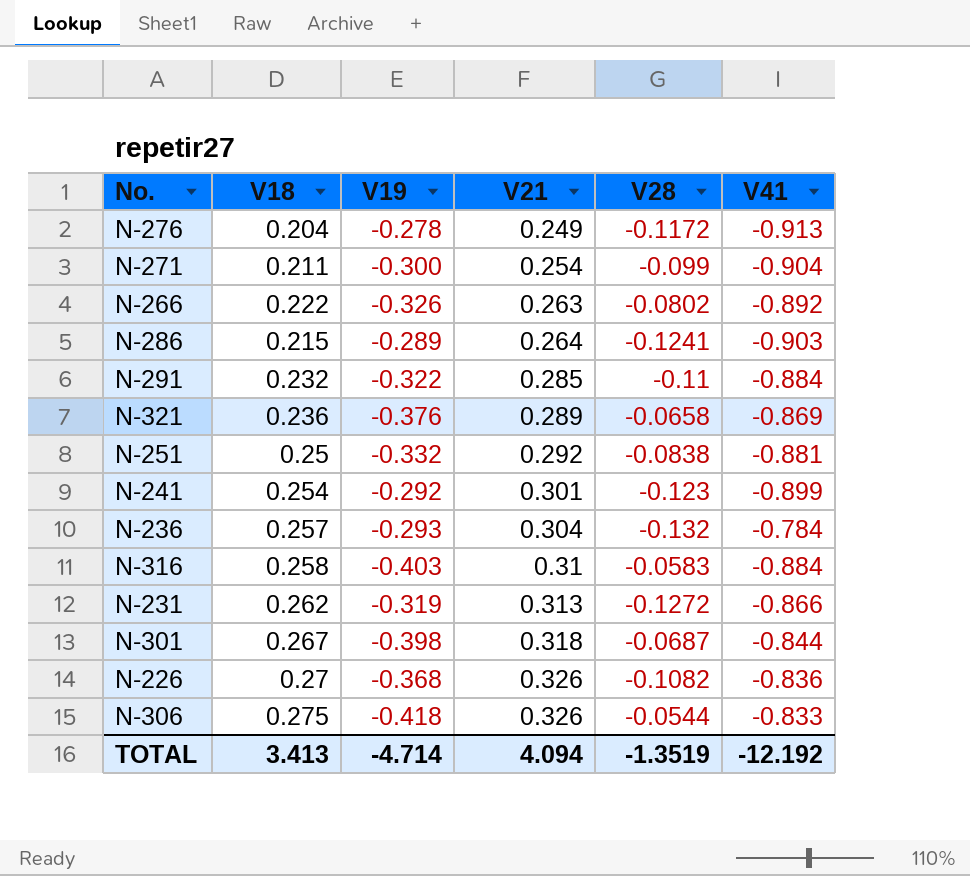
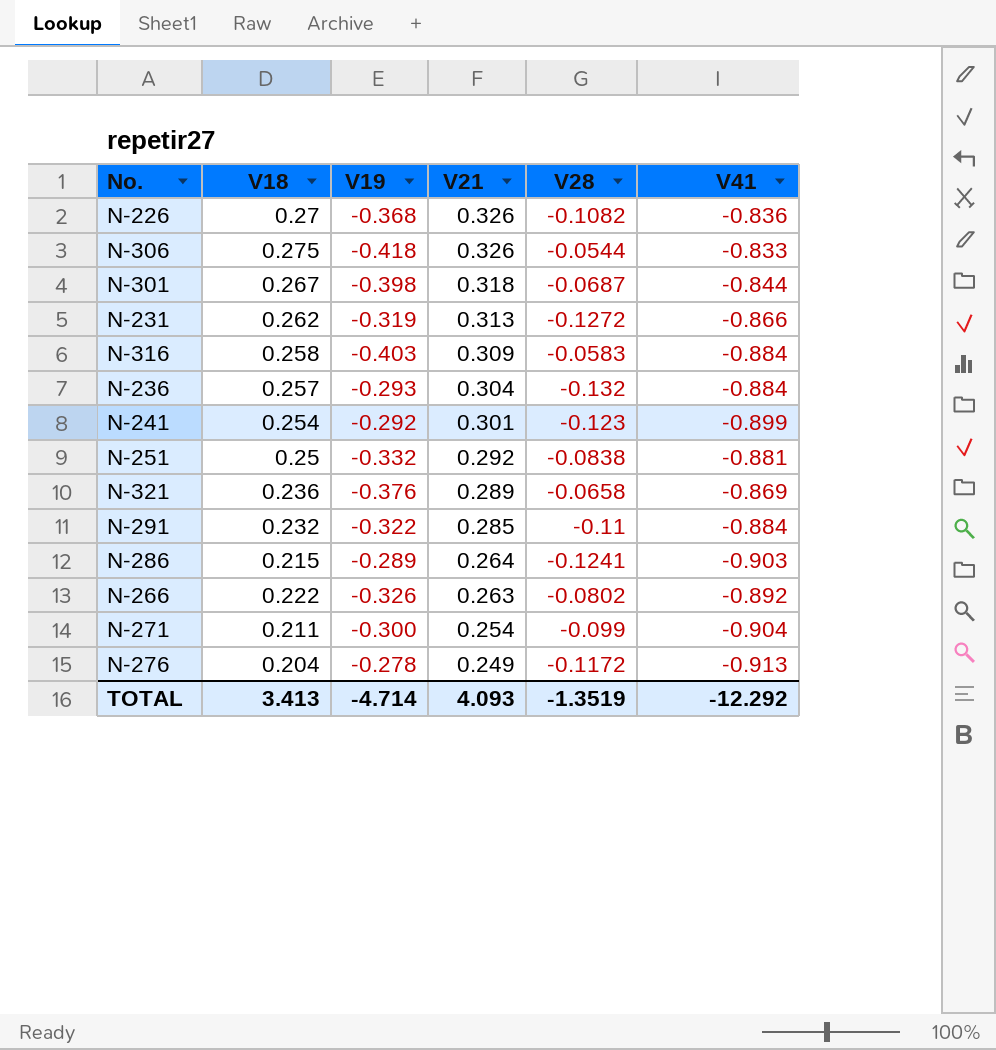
row order: V21 ascending -> V21 descending
N-316 | V21: 0.31 -> 0.309
N-236 | V41: -0.784 -> -0.884
TOTAL | V21: 4.094 -> 4.093
TOTAL | V41: -12.192 -> -12.292

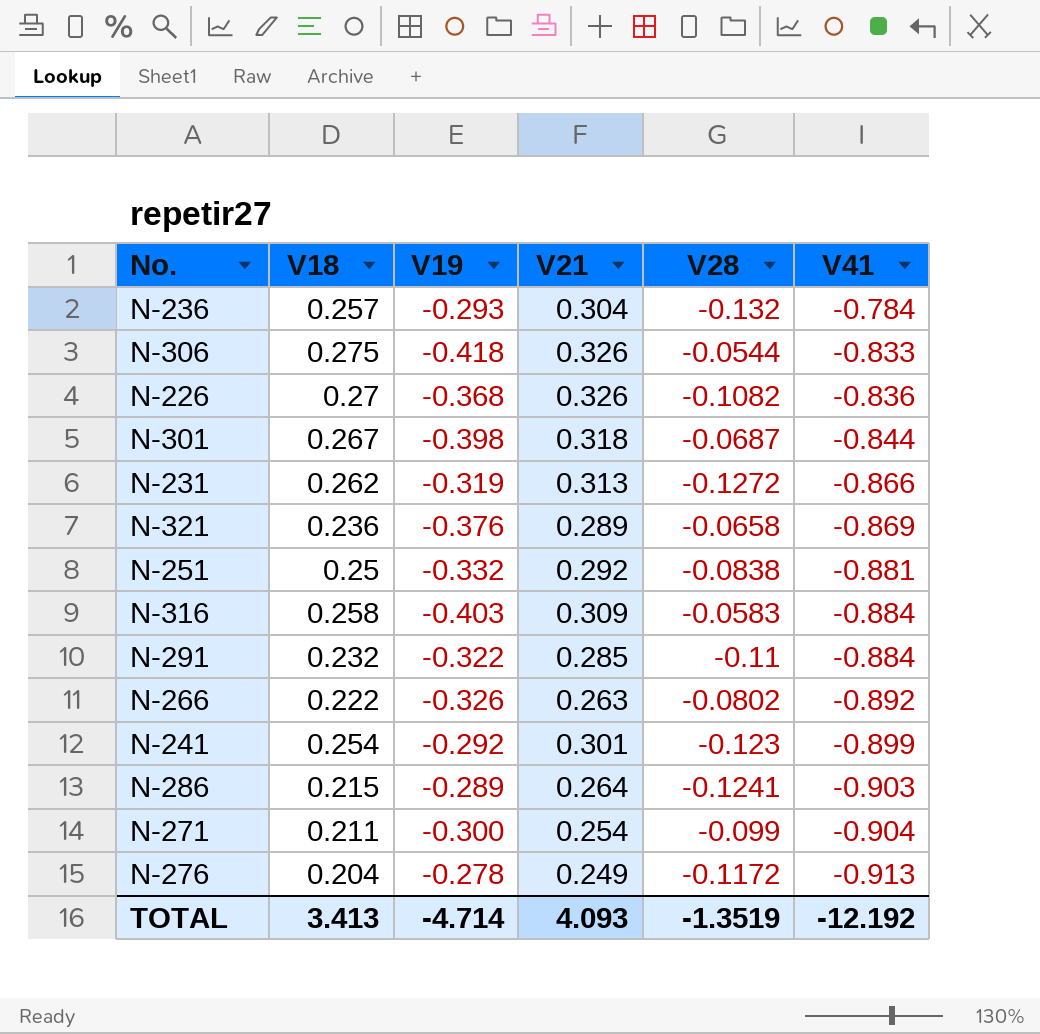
row order: V21 descending -> V41 descending
N-236 | V41: -0.884 -> -0.784
TOTAL | V41: -12.292 -> -12.192

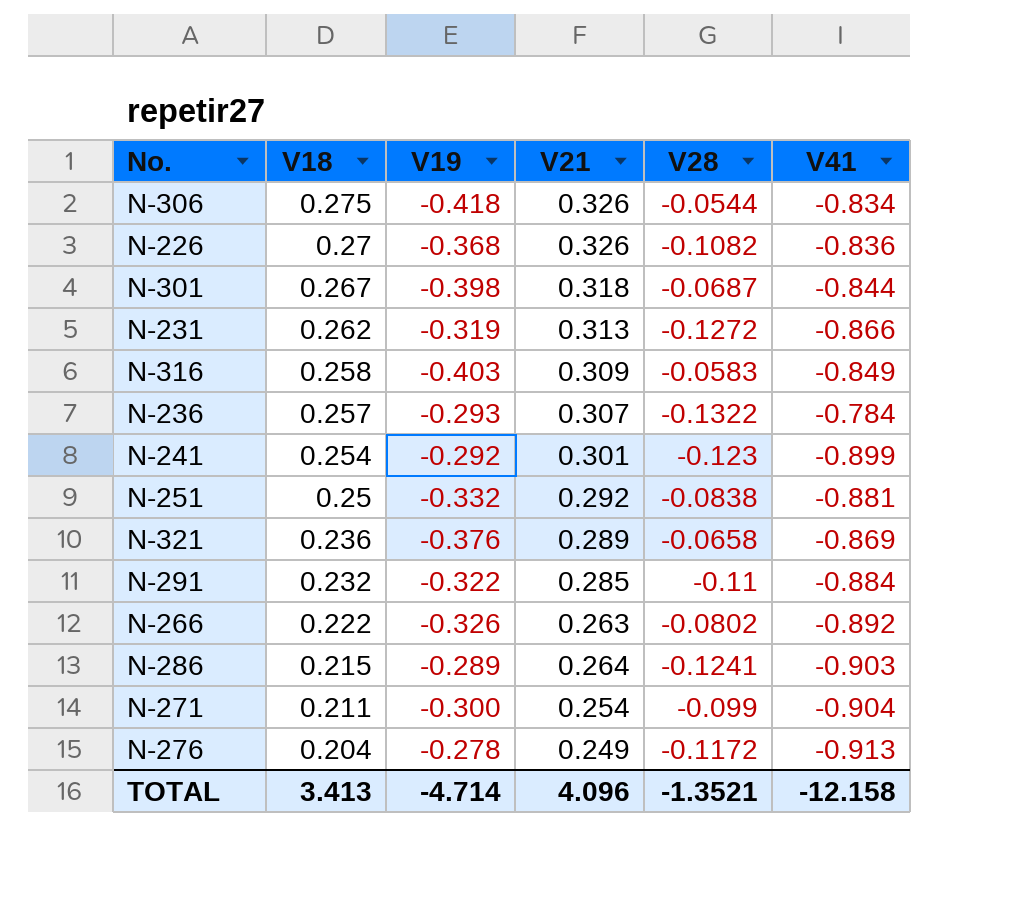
row order: V41 descending -> V18 descending
N-306 | V41: -0.833 -> -0.834
N-316 | V41: -0.884 -> -0.849
N-236 | V21: 0.304 -> 0.307
N-236 | V28: -0.132 -> -0.1322
TOTAL | V21: 4.093 -> 4.096
TOTAL | V28: -1.3519 -> -1.3521
TOTAL | V41: -12.192 -> -12.158

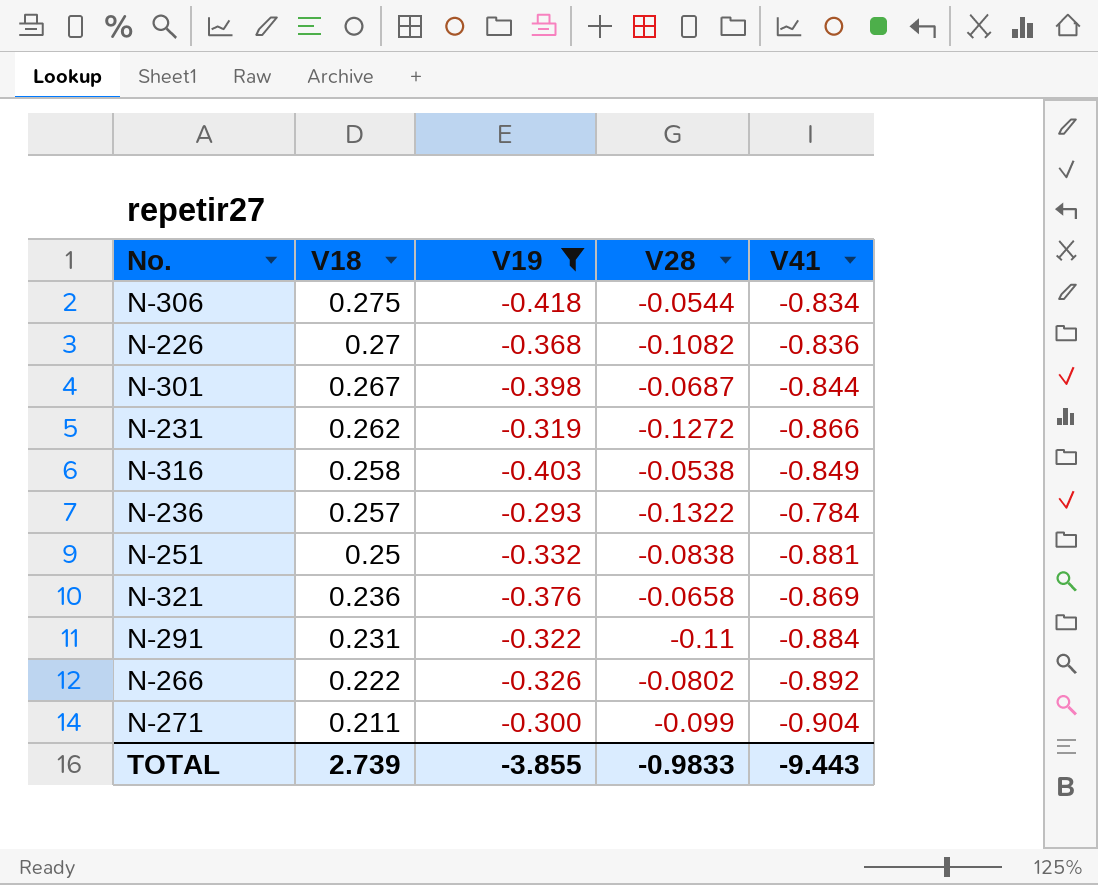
filter: none -> V19 <= -0.293
column V21 | position: 4 -> none
N-316 | V28: -0.0583 -> -0.0538
N-291 | V18: 0.232 -> 0.231
TOTAL | V18: 3.413 -> 2.739
TOTAL | V19: -4.714 -> -3.855
TOTAL | V28: -1.3521 -> -0.9833
TOTAL | V41: -12.158 -> -9.443

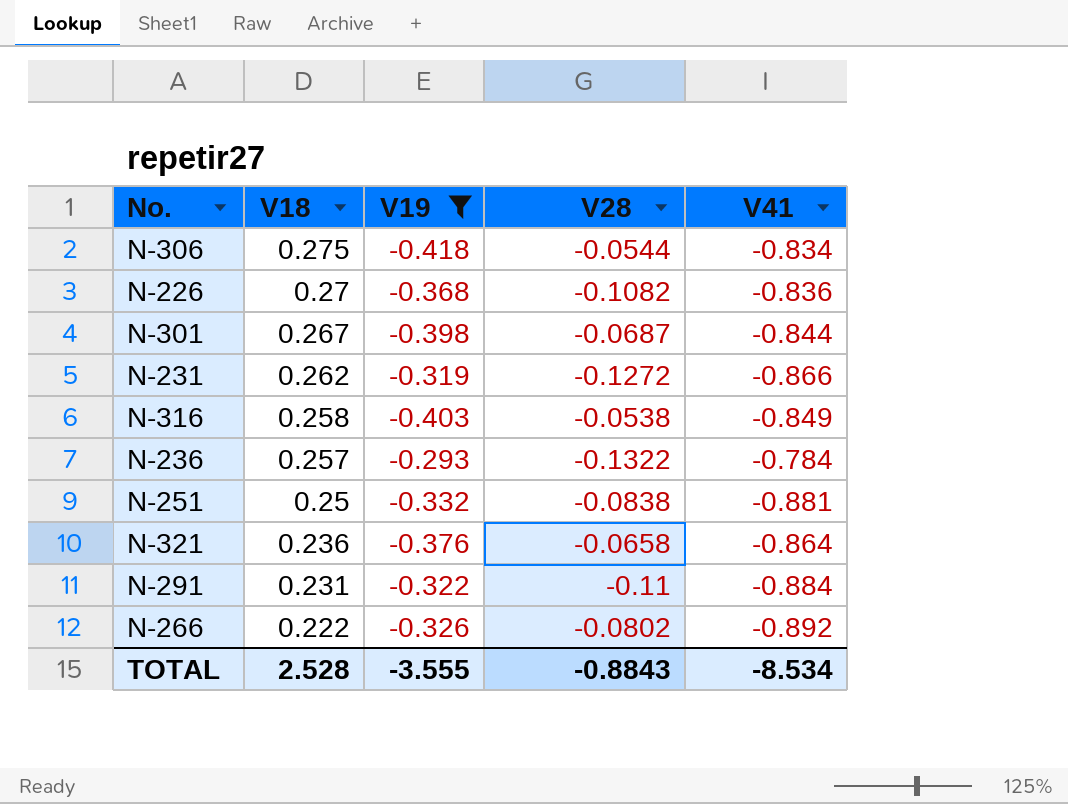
row N-271: 0.211 | -0.300 | -0.099 | -0.904 -> none
N-321 | V41: -0.869 -> -0.864
TOTAL | V18: 2.739 -> 2.528
TOTAL | V19: -3.855 -> -3.555
TOTAL | V28: -0.9833 -> -0.8843
TOTAL | V41: -9.443 -> -8.534

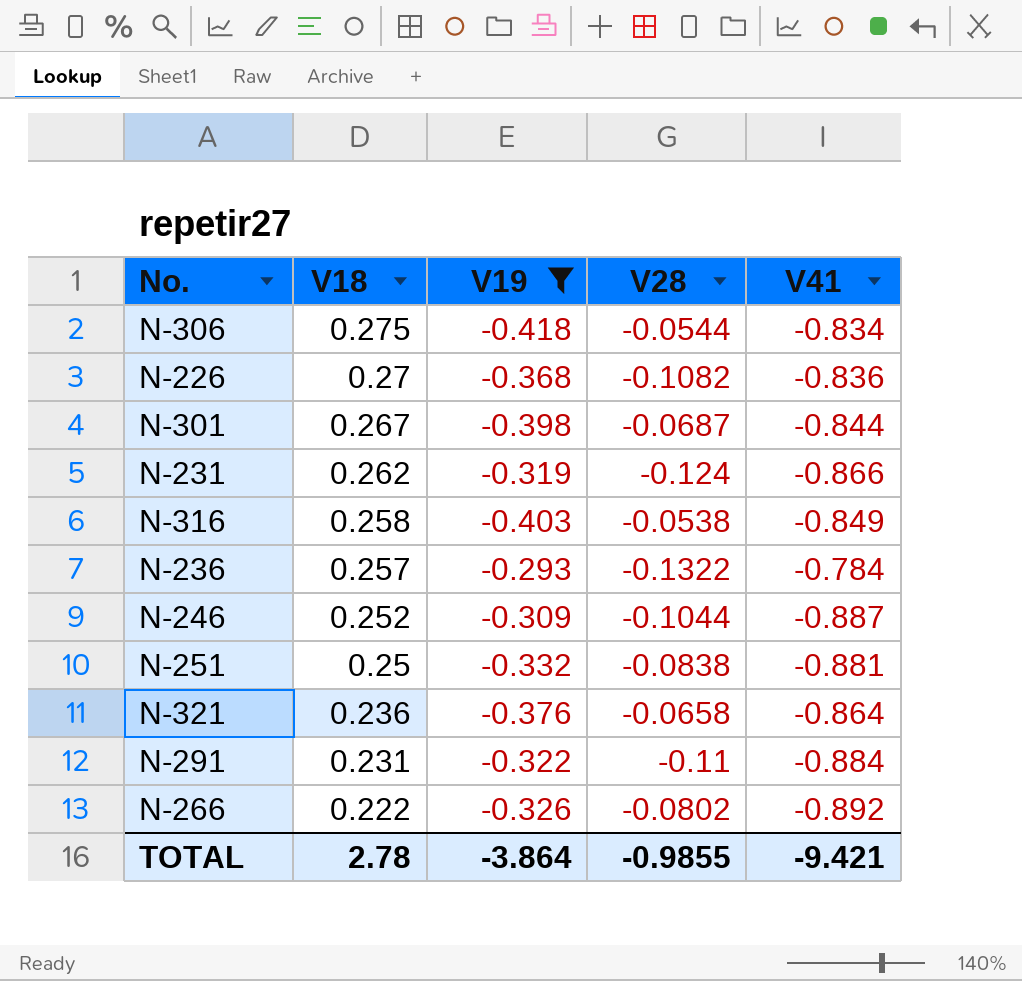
N-231 | V28: -0.1272 -> -0.124
row N-246: none -> 0.252 | -0.309 | -0.1044 | -0.887
TOTAL | V18: 2.528 -> 2.78
TOTAL | V19: -3.555 -> -3.864
TOTAL | V28: -0.8843 -> -0.9855
TOTAL | V41: -8.534 -> -9.421

